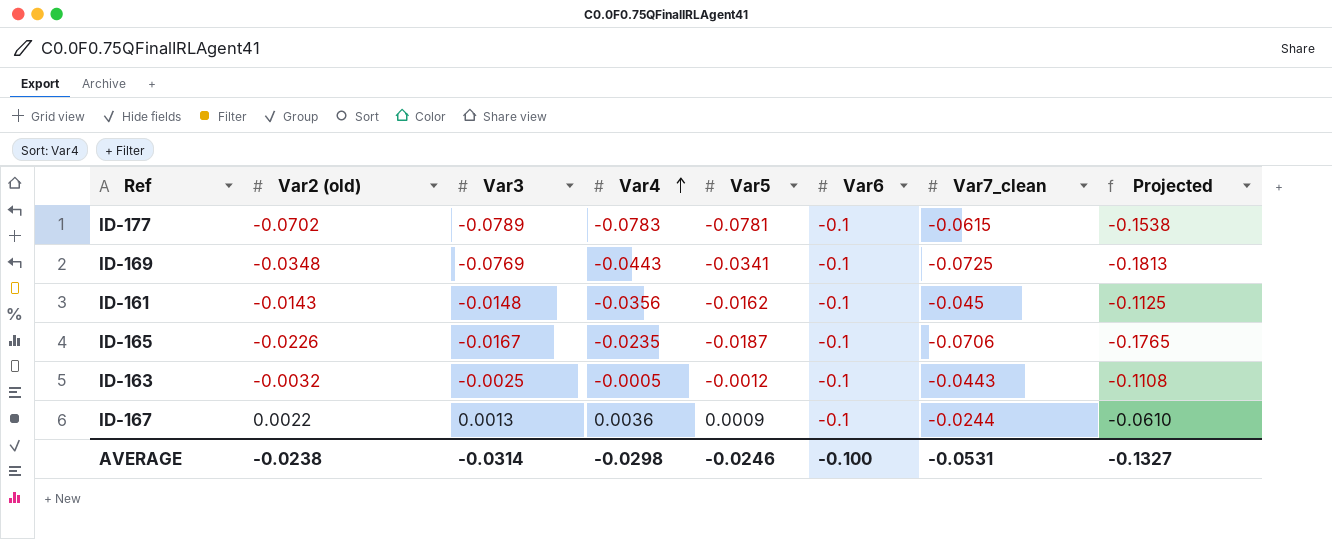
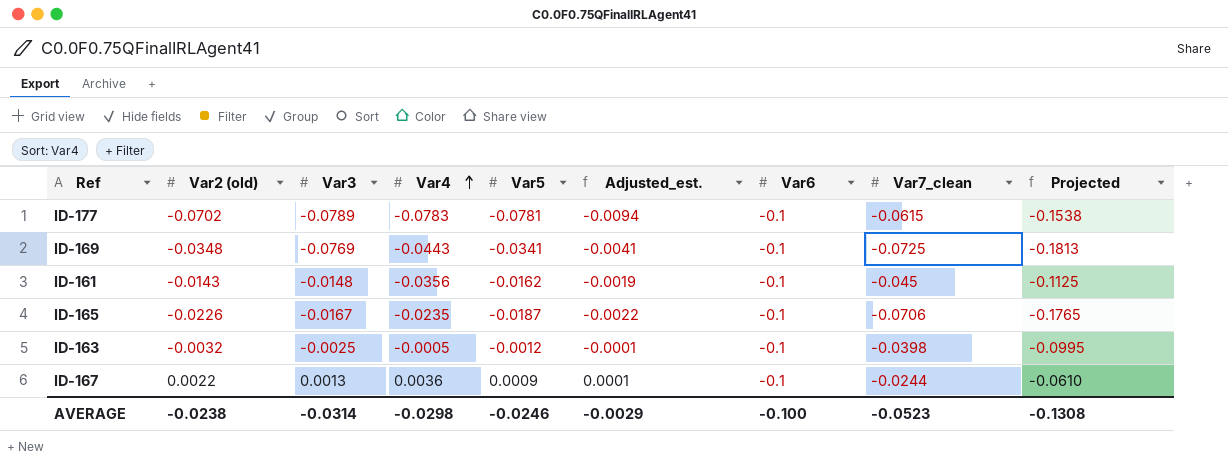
column Adjusted_est. | formula: none -> [Var5] * 0.12
ID-163 | Var7_clean: -0.0443 -> -0.0398
ID-163 | Projected: -0.1108 -> -0.0995
AVERAGE | Var7_clean: -0.0531 -> -0.0523
AVERAGE | Projected: -0.1327 -> -0.1308

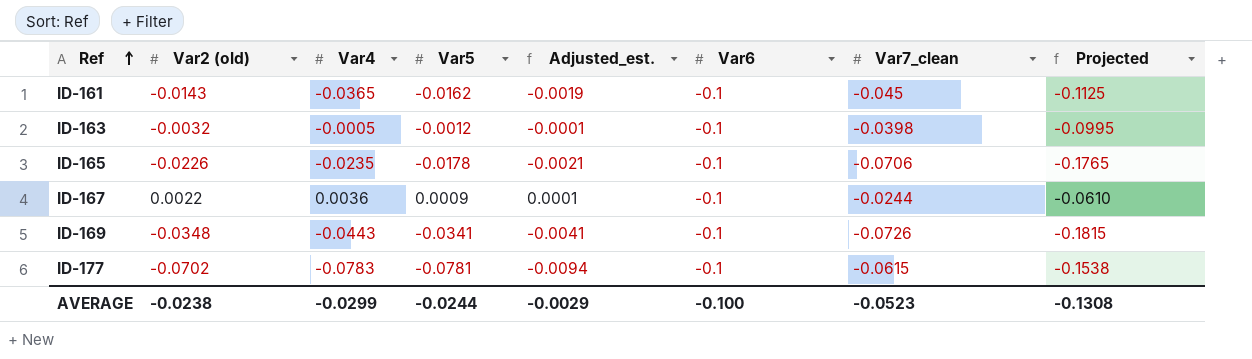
row order: Var4 ascending -> Ref ascending
column Var3 | position: 3 -> none
ID-161 | Var4: -0.0356 -> -0.0365
ID-165 | Var5: -0.0187 -> -0.0178
ID-165 | Adjusted_est.: -0.0022 -> -0.0021
ID-169 | Var7_clean: -0.0725 -> -0.0726
ID-169 | Projected: -0.1813 -> -0.1815
AVERAGE | Var4: -0.0298 -> -0.0299
AVERAGE | Var5: -0.0246 -> -0.0244

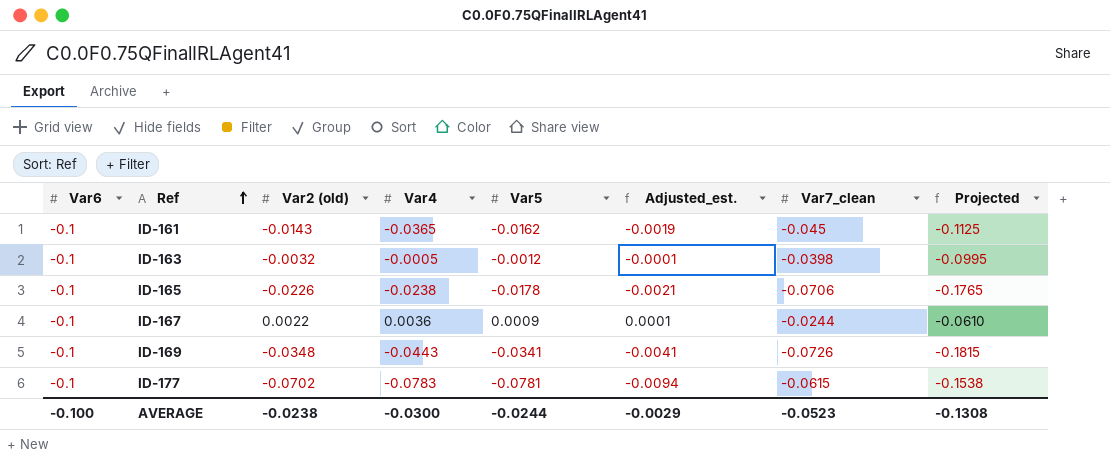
column Var6 | position: 6 -> 1
ID-165 | Var4: -0.0235 -> -0.0238
AVERAGE | Var4: -0.0299 -> -0.0300

